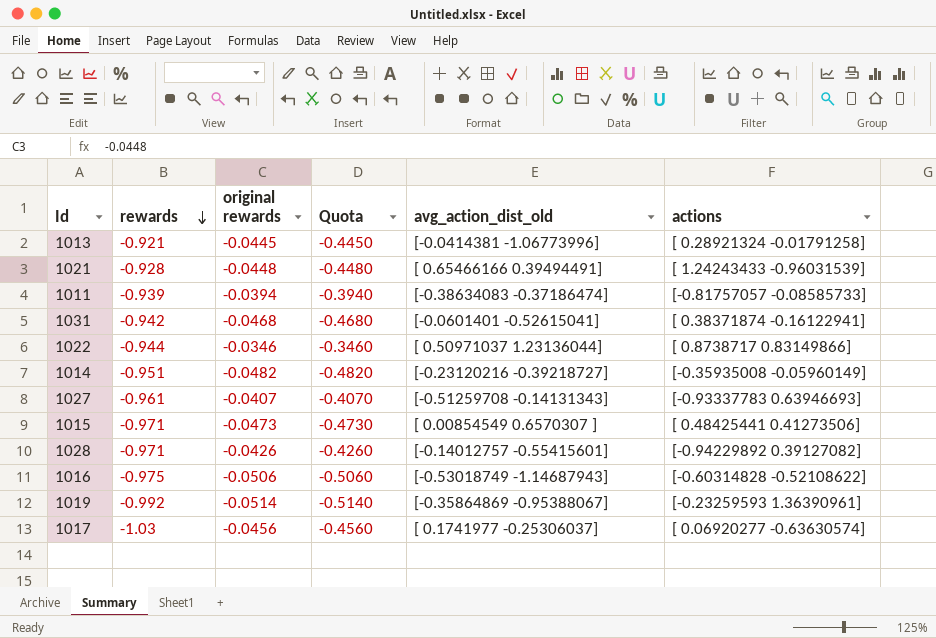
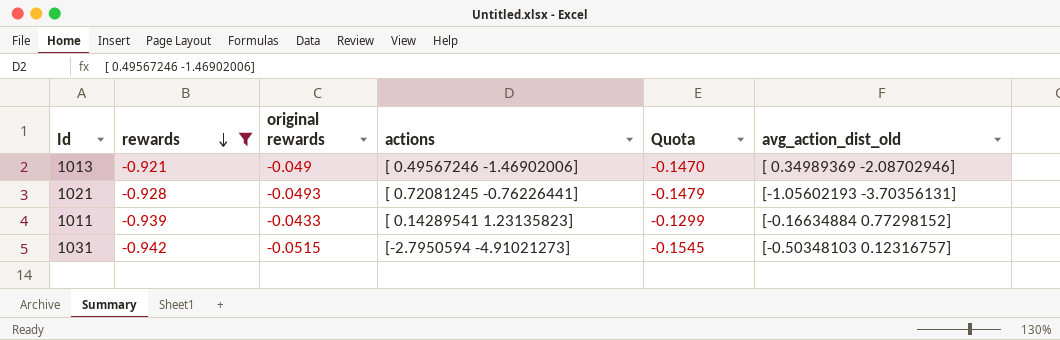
filter: none -> rewards >= -0.942
column actions | position: 6 -> 4
column Quota | formula: [original rewards] * 10 -> [original rewards] * 3
1013 | original rewards: -0.0445 -> -0.049
1013 | actions: [ 0.28921324 -0.01791258] -> [ 0.49567246 -1.46902006]
1013 | avg_action_dist_old: [-0.0414381 -1.06773996] -> [ 0.34989369 -2.08702946]
1021 | original rewards: -0.0448 -> -0.0493
1021 | actions: [ 1.24243433 -0.96031539] -> [ 0.72081245 -0.76226441]
1021 | avg_action_dist_old: [ 0.65466166 0.39494491] -> [-1.05602193 -3.70356131]
1011 | original rewards: -0.0394 -> -0.0433
1011 | actions: [-0.81757057 -0.08585733] -> [ 0.14289541 1.23135823]
1011 | avg_action_dist_old: [-0.38634083 -0.37186474] -> [-0.16634884 0.77298152]
1031 | original rewards: -0.0468 -> -0.0515
1031 | actions: [ 0.38371874 -0.16122941] -> [-2.7950594 -4.91021273]
1031 | avg_action_dist_old: [-0.0601401 -0.52615041] -> [-0.50348103 0.12316757]

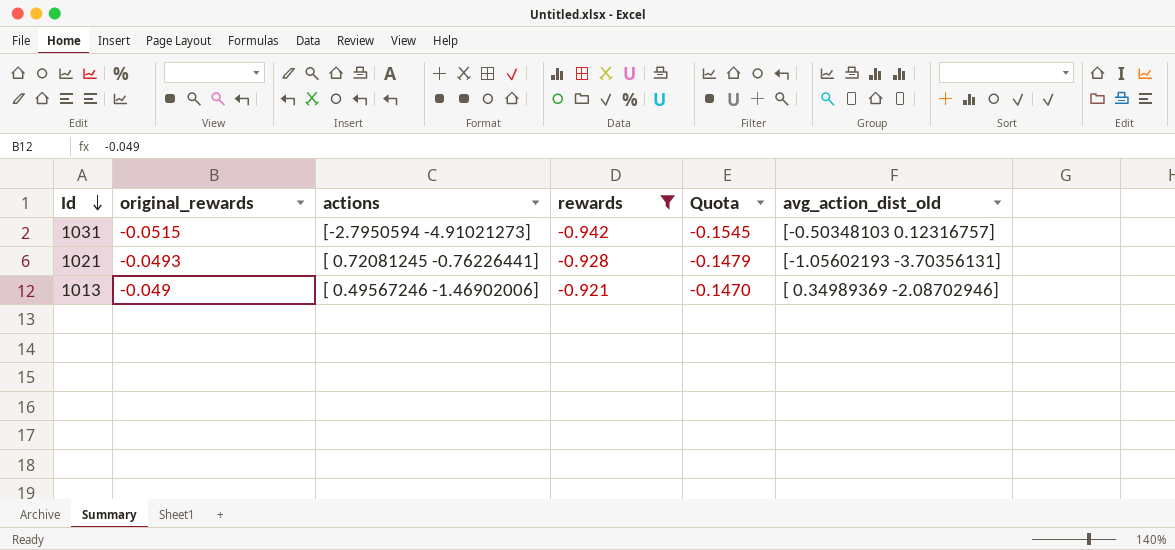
row order: rewards descending -> Id descending
column name: original rewards -> original_rewards
column rewards | position: 2 -> 4
row 1011: -0.939 | -0.0433 | [ 0.14289541 1.23135823] | -0.1299 | [-0.16634884 0.77298152] -> none

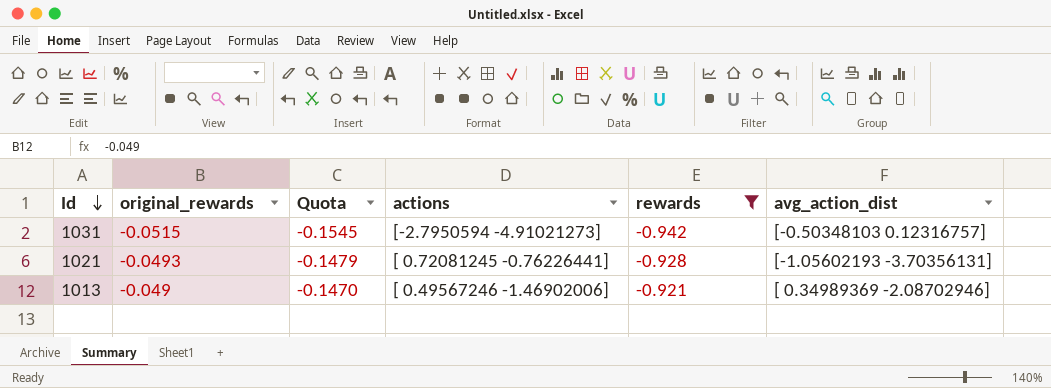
column Quota | position: 5 -> 3
column name: avg_action_dist_old -> avg_action_dist

